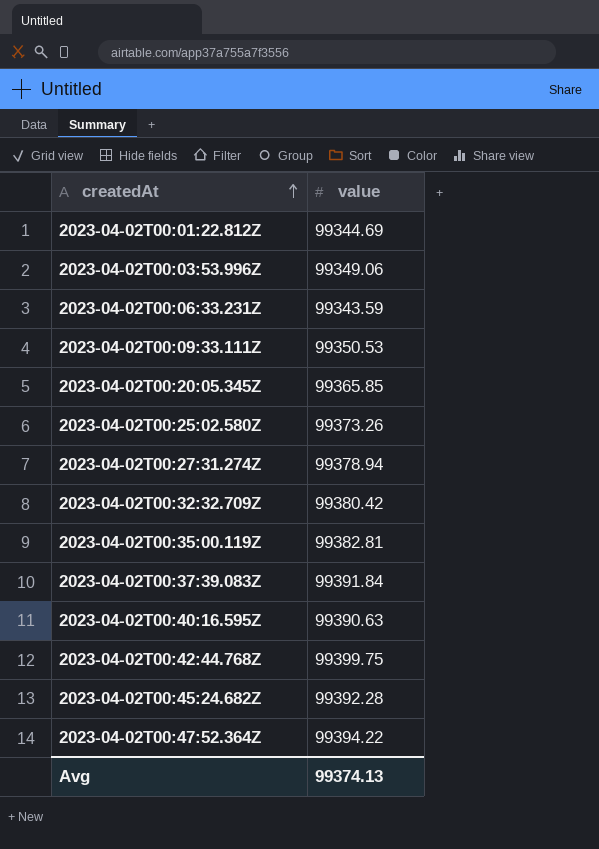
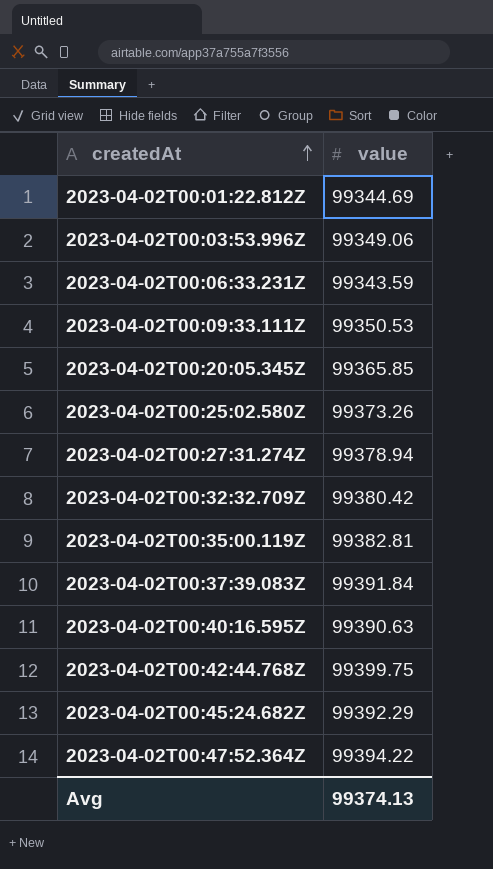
2023-04-02T00:45:24.682Z | value: 99392.28 -> 99392.29

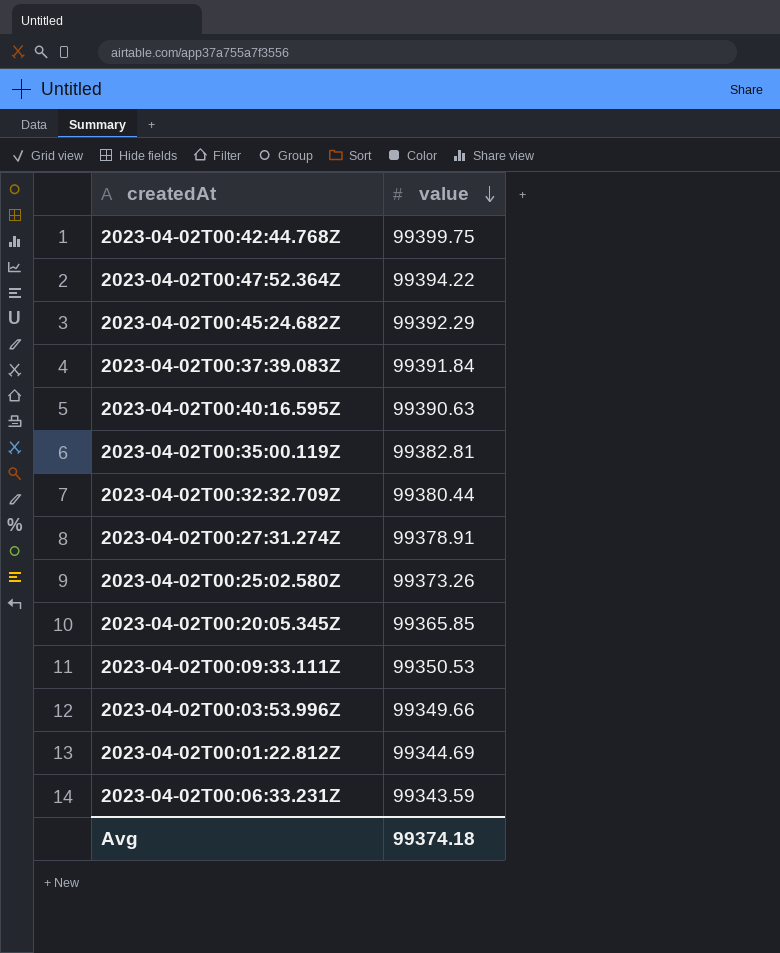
row order: createdAt ascending -> value descending
2023-04-02T00:32:32.709Z | value: 99380.42 -> 99380.44
2023-04-02T00:27:31.274Z | value: 99378.94 -> 99378.91
2023-04-02T00:03:53.996Z | value: 99349.06 -> 99349.66
Avg | value: 99374.13 -> 99374.18

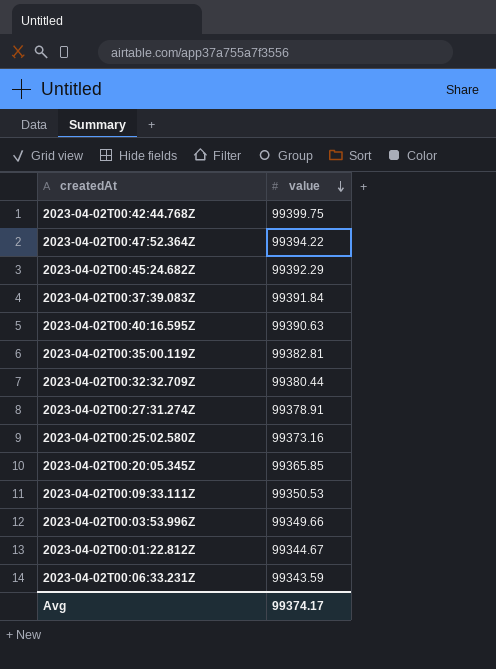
2023-04-02T00:25:02.580Z | value: 99373.26 -> 99373.16
2023-04-02T00:01:22.812Z | value: 99344.69 -> 99344.67
Avg | value: 99374.18 -> 99374.17

